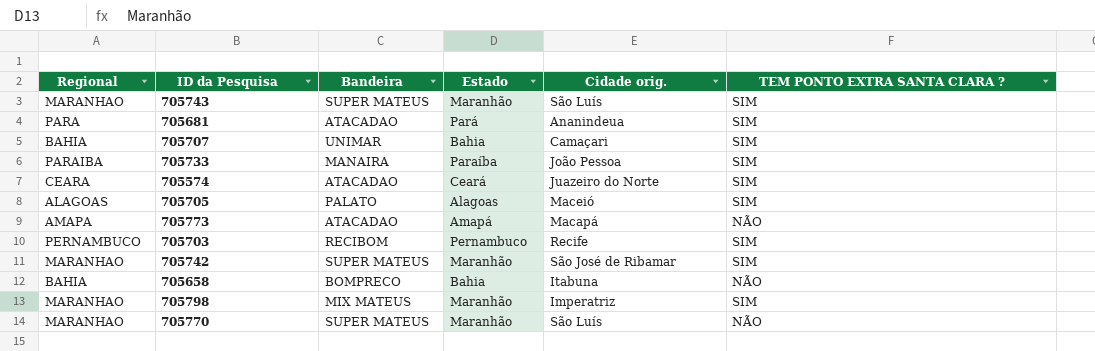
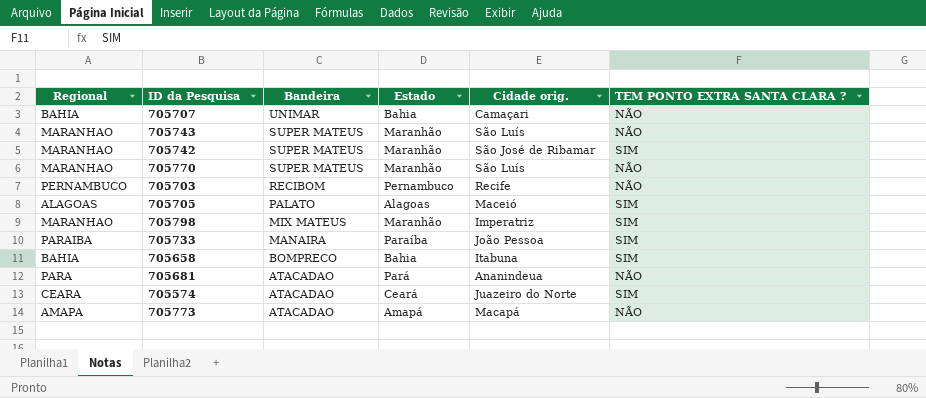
row order: none -> Bandeira descending
705707 | TEM PONTO EXTRA SANTA CLARA ?: SIM -> NÃO
705743 | TEM PONTO EXTRA SANTA CLARA ?: SIM -> NÃO
705703 | TEM PONTO EXTRA SANTA CLARA ?: SIM -> NÃO
705658 | TEM PONTO EXTRA SANTA CLARA ?: NÃO -> SIM
705681 | TEM PONTO EXTRA SANTA CLARA ?: SIM -> NÃO

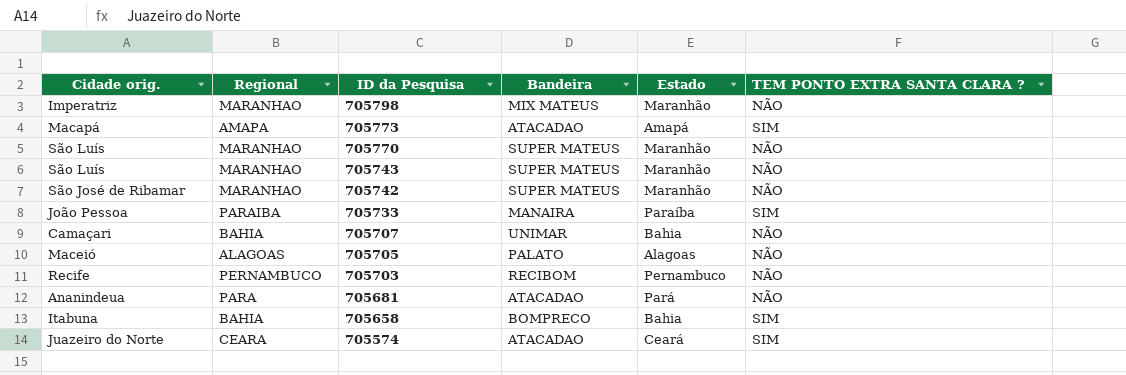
row order: Bandeira descending -> ID da Pesquisa descending
column Cidade orig. | position: 5 -> 1
705798 | TEM PONTO EXTRA SANTA CLARA ?: SIM -> NÃO
705773 | TEM PONTO EXTRA SANTA CLARA ?: NÃO -> SIM
705742 | TEM PONTO EXTRA SANTA CLARA ?: SIM -> NÃO
705705 | TEM PONTO EXTRA SANTA CLARA ?: SIM -> NÃO

